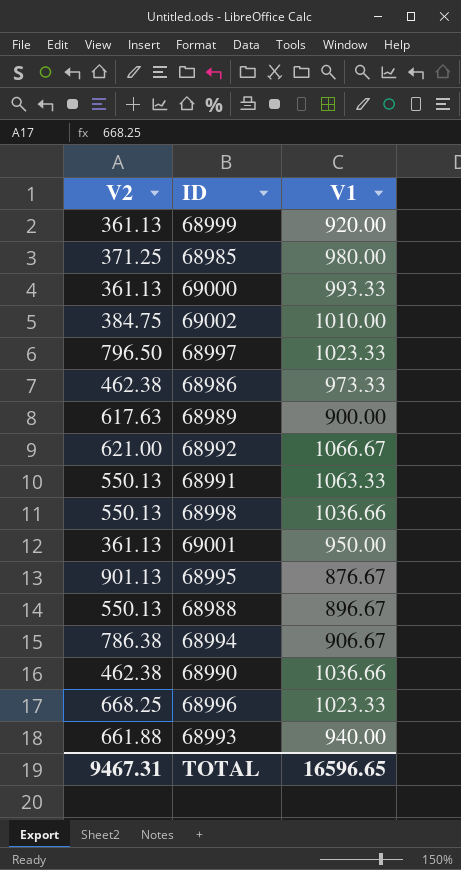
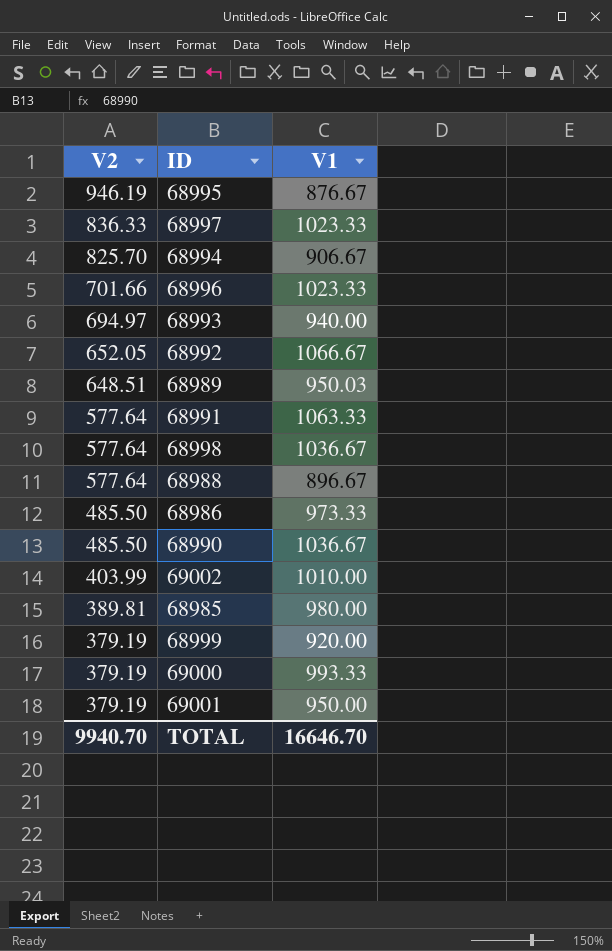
row order: none -> V2 descending
68995 | V2: 901.13 -> 946.19
68997 | V2: 796.50 -> 836.33
68994 | V2: 786.38 -> 825.70
68996 | V2: 668.25 -> 701.66
68993 | V2: 661.88 -> 694.97
68992 | V2: 621.00 -> 652.05
68989 | V2: 617.63 -> 648.51
68989 | V1: 900.00 -> 950.03
68991 | V2: 550.13 -> 577.64
68998 | V2: 550.13 -> 577.64
68998 | V1: 1036.66 -> 1036.67
68988 | V2: 550.13 -> 577.64
68986 | V2: 462.38 -> 485.50
68990 | V2: 462.38 -> 485.50
68990 | V1: 1036.66 -> 1036.67
69002 | V2: 384.75 -> 403.99
68985 | V2: 371.25 -> 389.81
68999 | V2: 361.13 -> 379.19
69000 | V2: 361.13 -> 379.19
69001 | V2: 361.13 -> 379.19
TOTAL | V2: 9467.31 -> 9940.70
TOTAL | V1: 16596.65 -> 16646.70

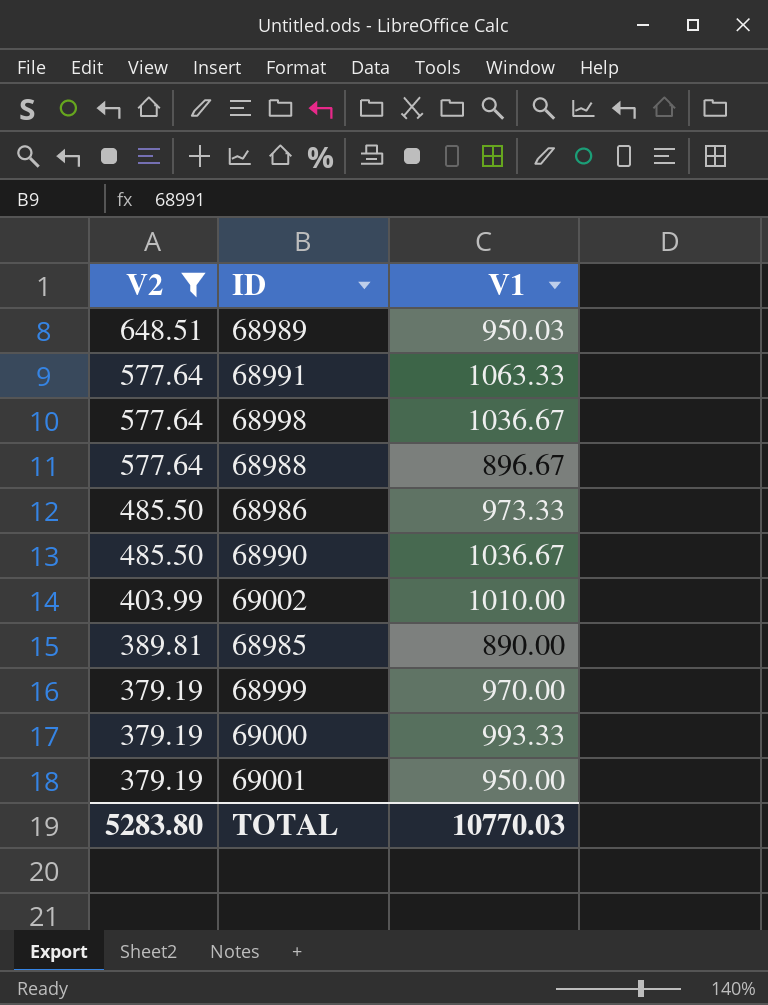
filter: none -> V2 <= 648.51
68985 | V1: 980.00 -> 890.00
68999 | V1: 920.00 -> 970.00
TOTAL | V2: 9940.70 -> 5283.80
TOTAL | V1: 16646.70 -> 10770.03

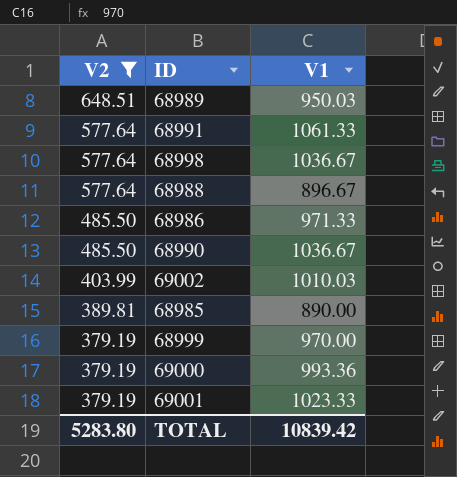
68991 | V1: 1063.33 -> 1061.33
68986 | V1: 973.33 -> 971.33
69002 | V1: 1010.00 -> 1010.03
69000 | V1: 993.33 -> 993.36
69001 | V1: 950.00 -> 1023.33
TOTAL | V1: 10770.03 -> 10839.42

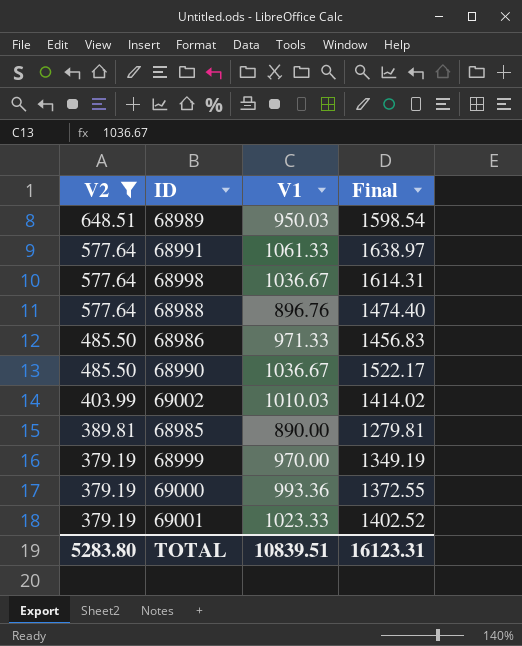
column Final | formula: none -> [V2] + [V1]
68988 | V1: 896.67 -> 896.76
TOTAL | V1: 10839.42 -> 10839.51

